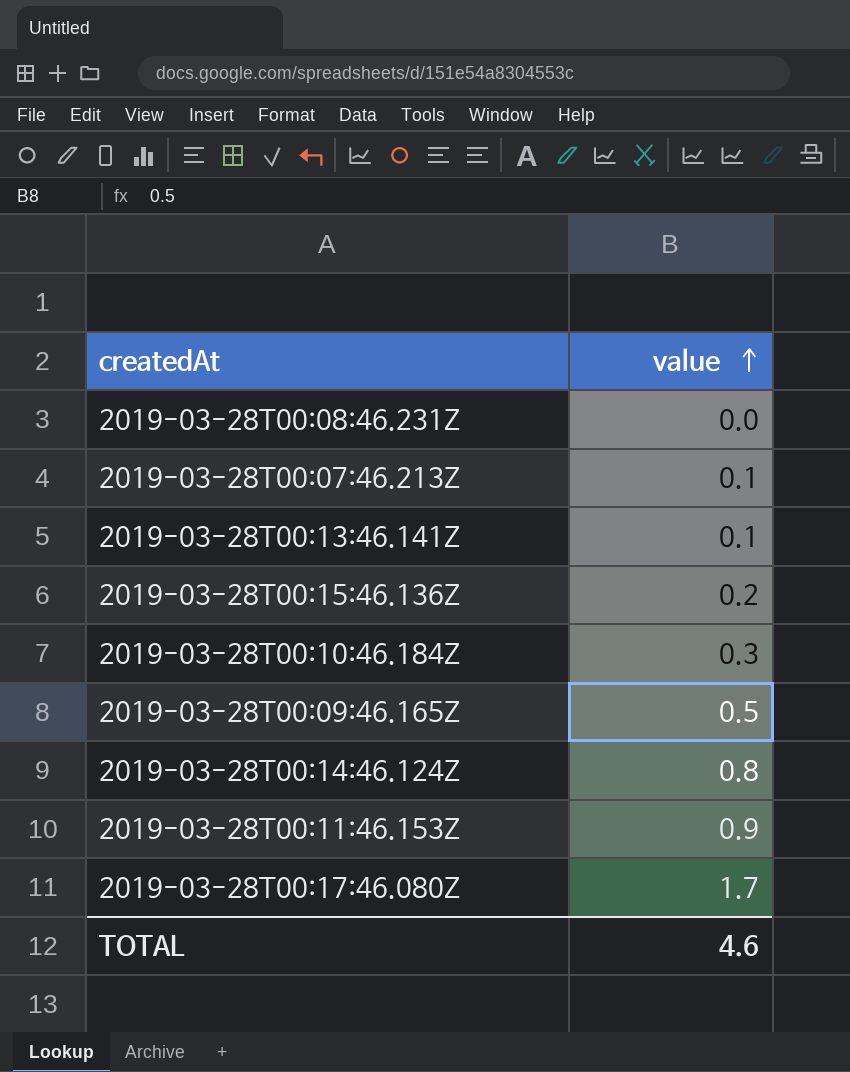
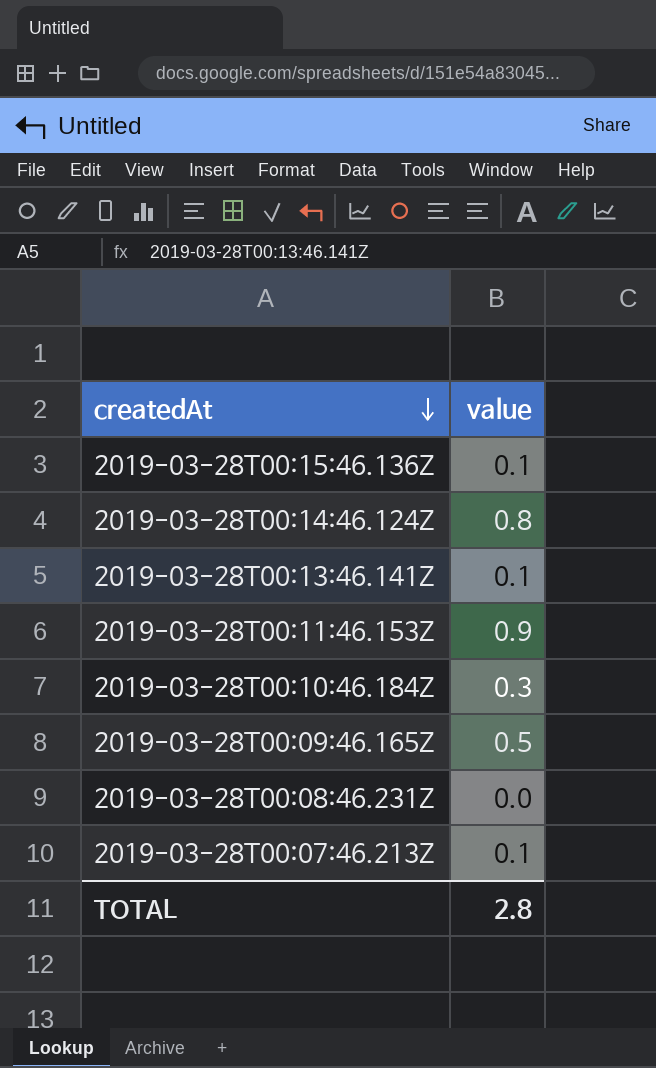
row order: value ascending -> createdAt descending
row 2019-03-28T00:17:46.080Z: 1.7 -> none
2019-03-28T00:15:46.136Z | value: 0.2 -> 0.1
TOTAL | value: 4.6 -> 2.8

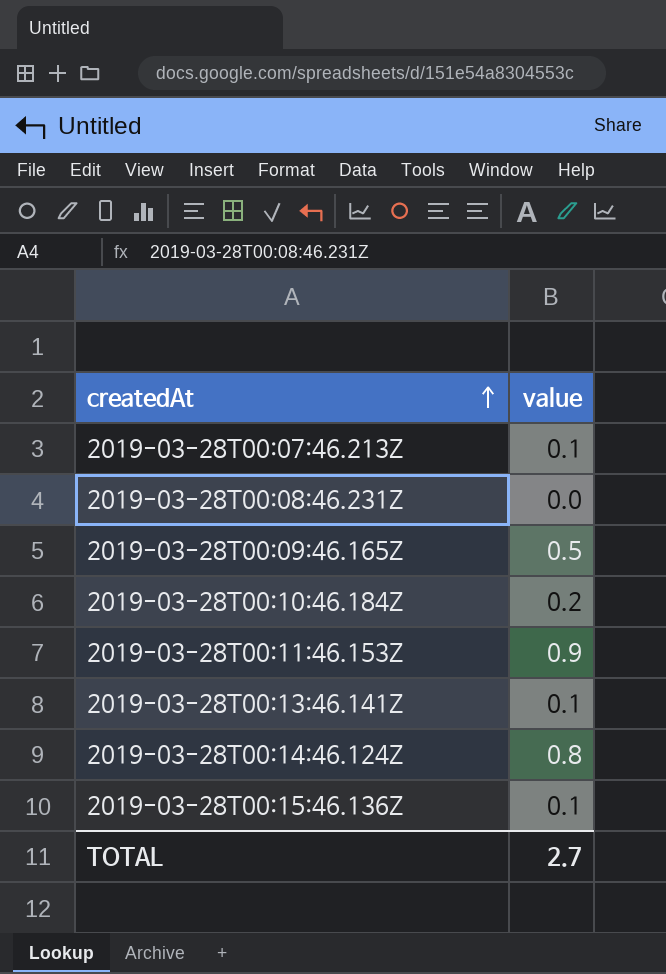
row order: createdAt descending -> createdAt ascending
2019-03-28T00:10:46.184Z | value: 0.3 -> 0.2
TOTAL | value: 2.8 -> 2.7

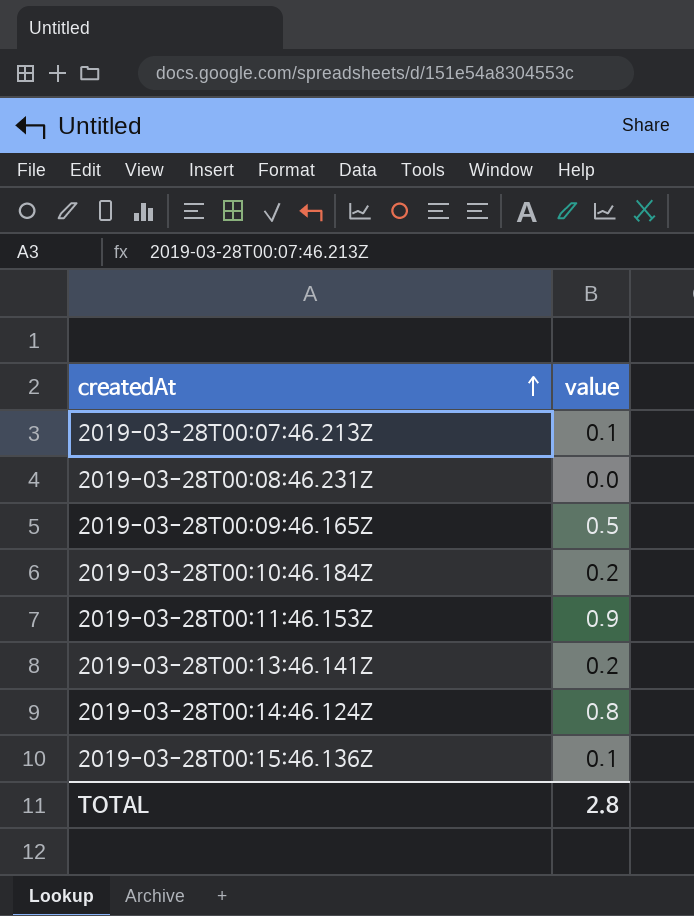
2019-03-28T00:13:46.141Z | value: 0.1 -> 0.2
TOTAL | value: 2.7 -> 2.8

